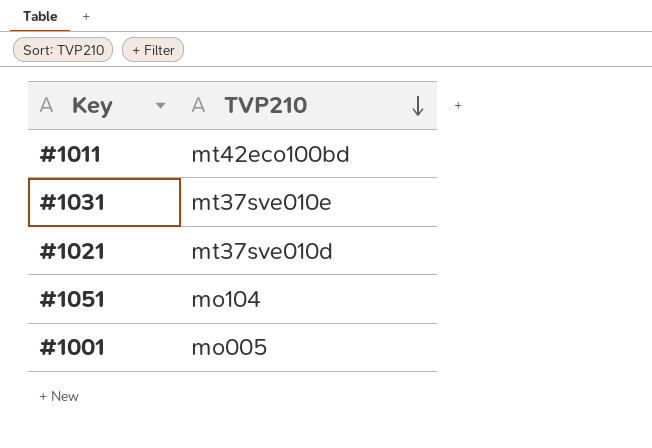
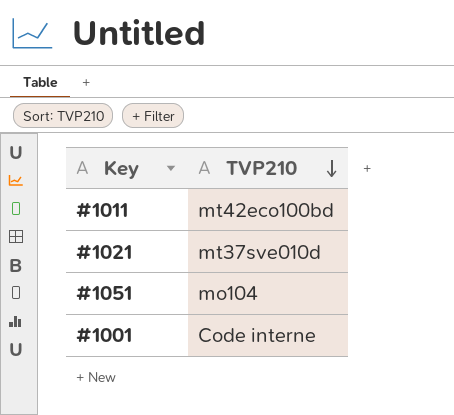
row #1031: mt37sve010e -> none
#1001 | TVP210: mo005 -> Code interne

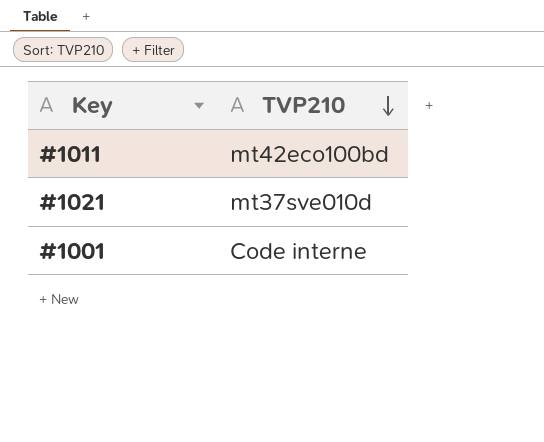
row #1051: mo104 -> none

